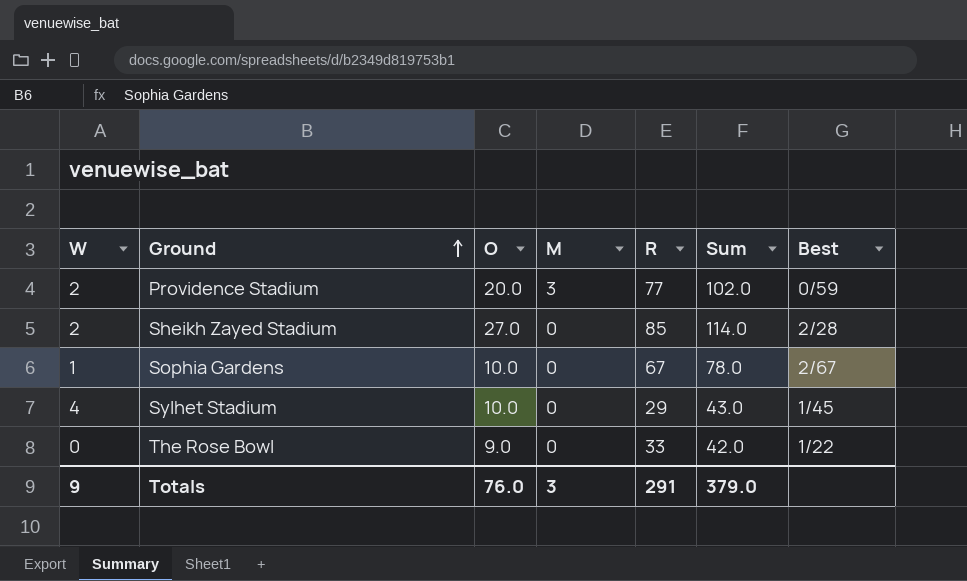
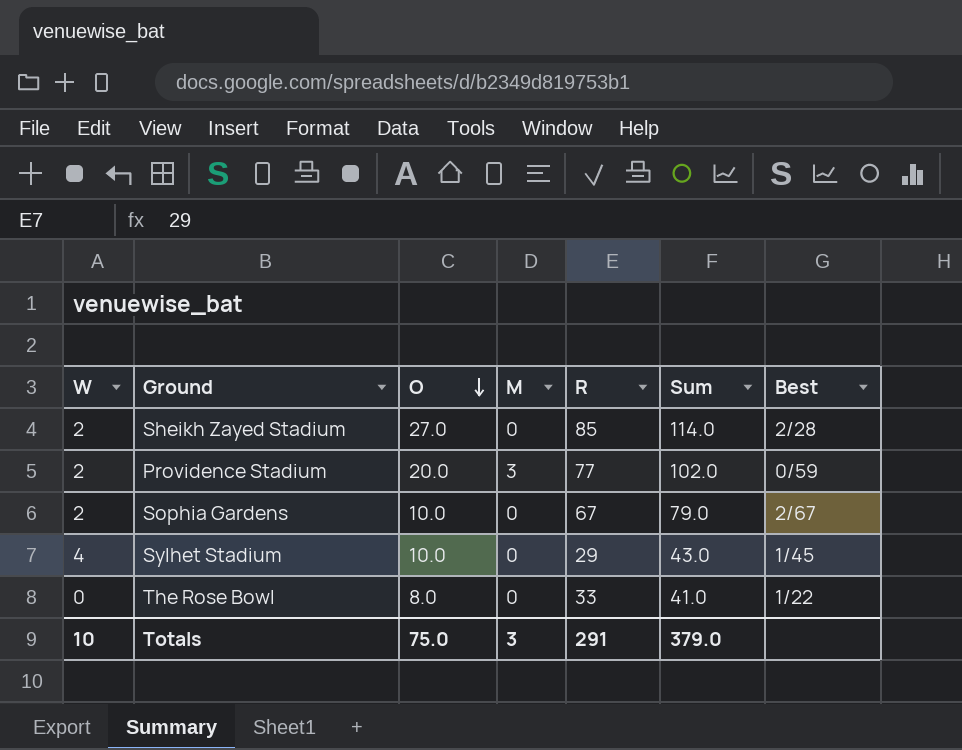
row order: Ground ascending -> O descending
Sophia Gardens | W: 1 -> 2
Sophia Gardens | Sum: 78.0 -> 79.0
The Rose Bowl | O: 9.0 -> 8.0
The Rose Bowl | Sum: 42.0 -> 41.0
Totals | W: 9 -> 10
Totals | O: 76.0 -> 75.0

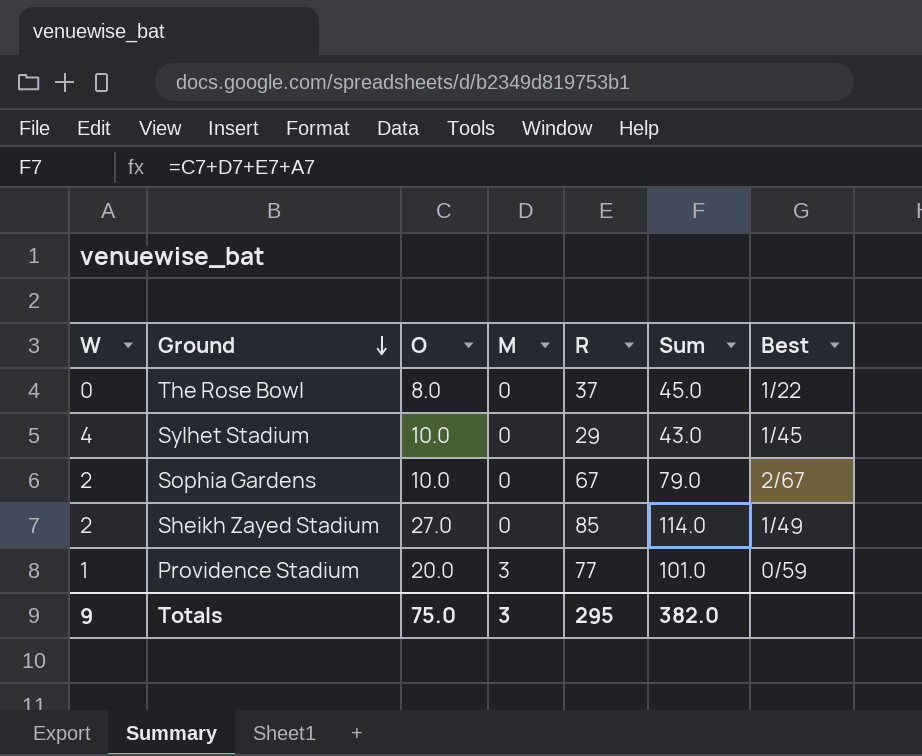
row order: O descending -> Ground descending
The Rose Bowl | R: 33 -> 37
The Rose Bowl | Sum: 41.0 -> 45.0
Sheikh Zayed Stadium | Best: 2/28 -> 1/49
Providence Stadium | W: 2 -> 1
Providence Stadium | Sum: 102.0 -> 101.0
Totals | W: 10 -> 9
Totals | R: 291 -> 295
Totals | Sum: 379.0 -> 382.0

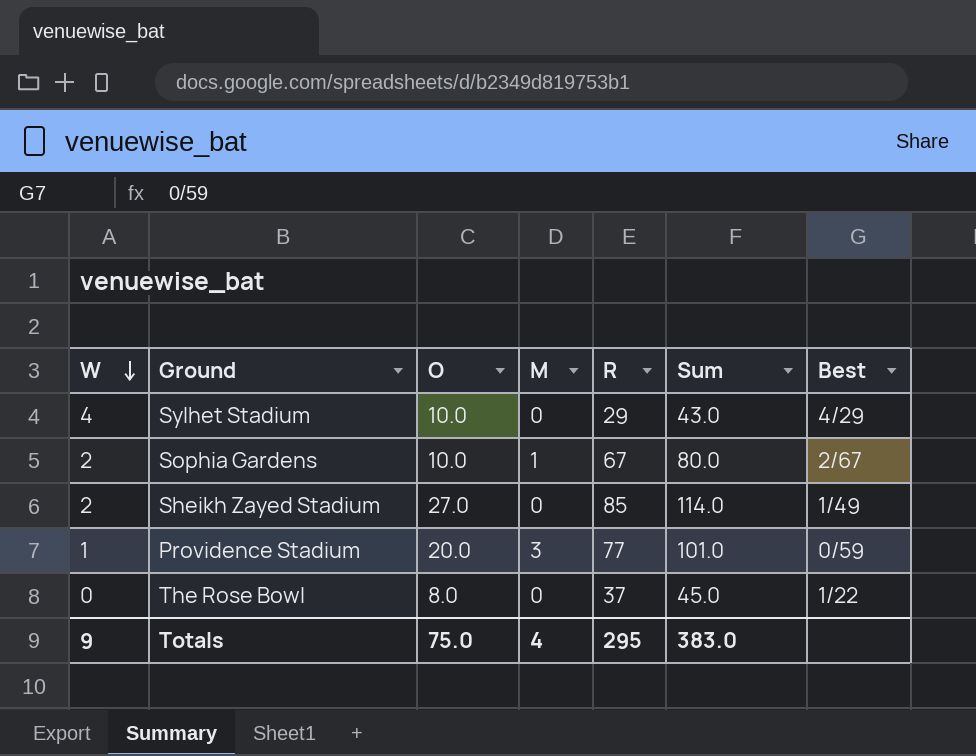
row order: Ground descending -> W descending
Sylhet Stadium | Best: 1/45 -> 4/29
Sophia Gardens | M: 0 -> 1
Sophia Gardens | Sum: 79.0 -> 80.0
Totals | M: 3 -> 4
Totals | Sum: 382.0 -> 383.0

